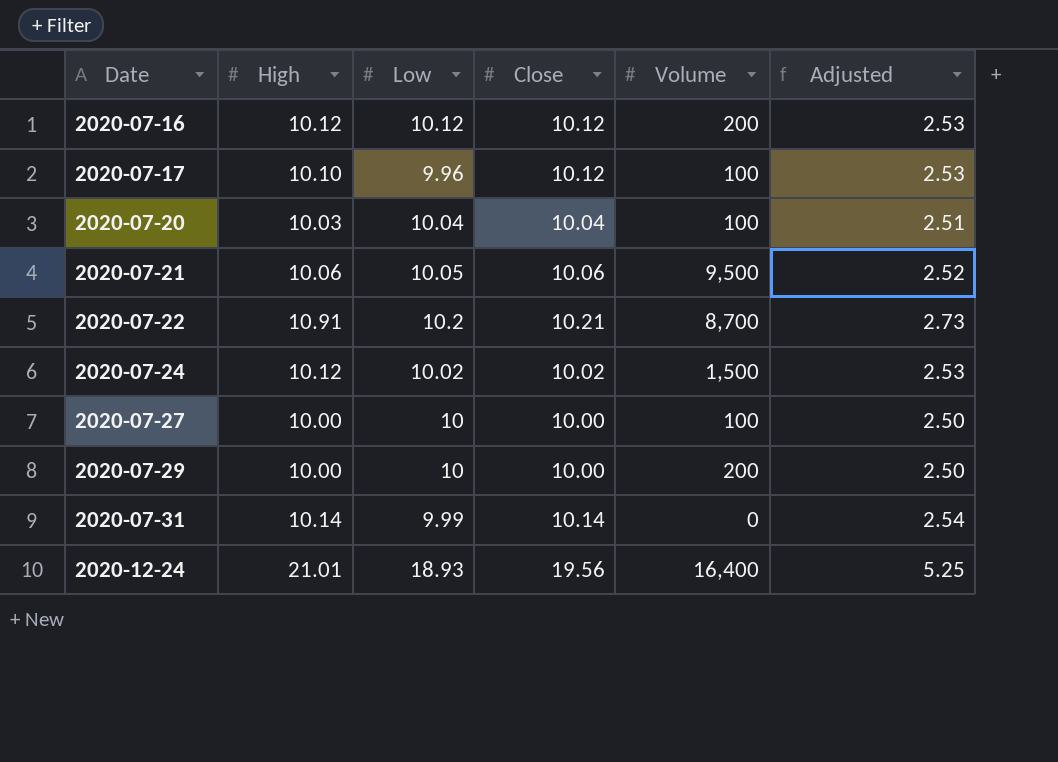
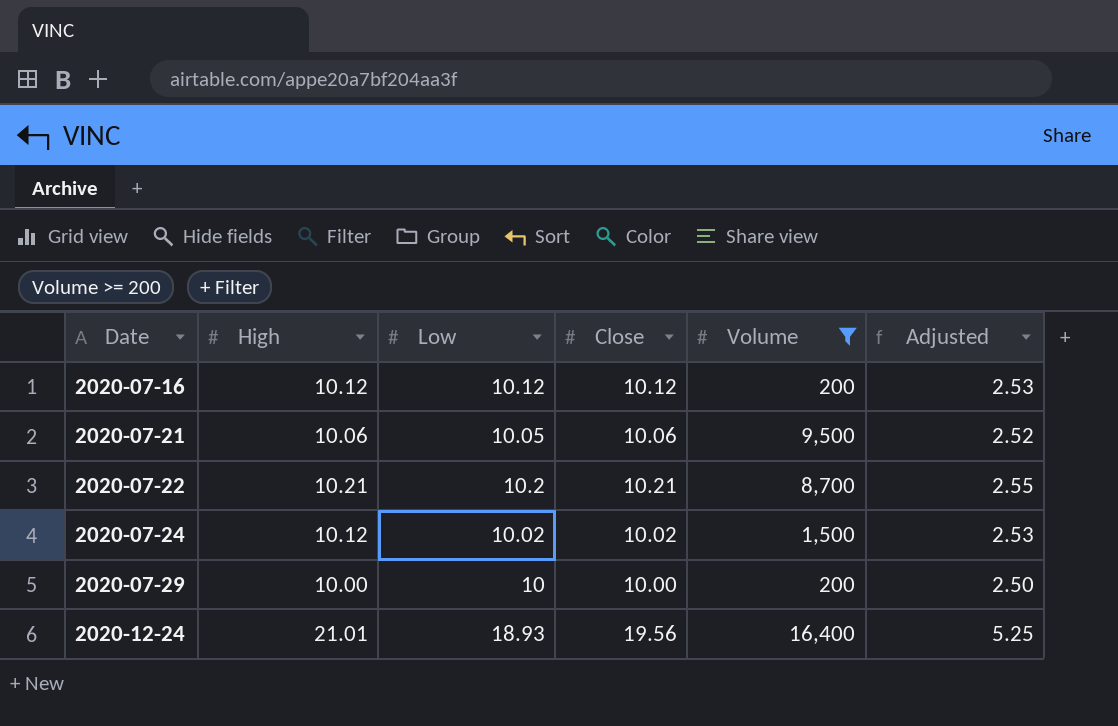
filter: none -> Volume >= 200
2020-07-22 | High: 10.91 -> 10.21
2020-07-22 | Adjusted: 2.73 -> 2.55

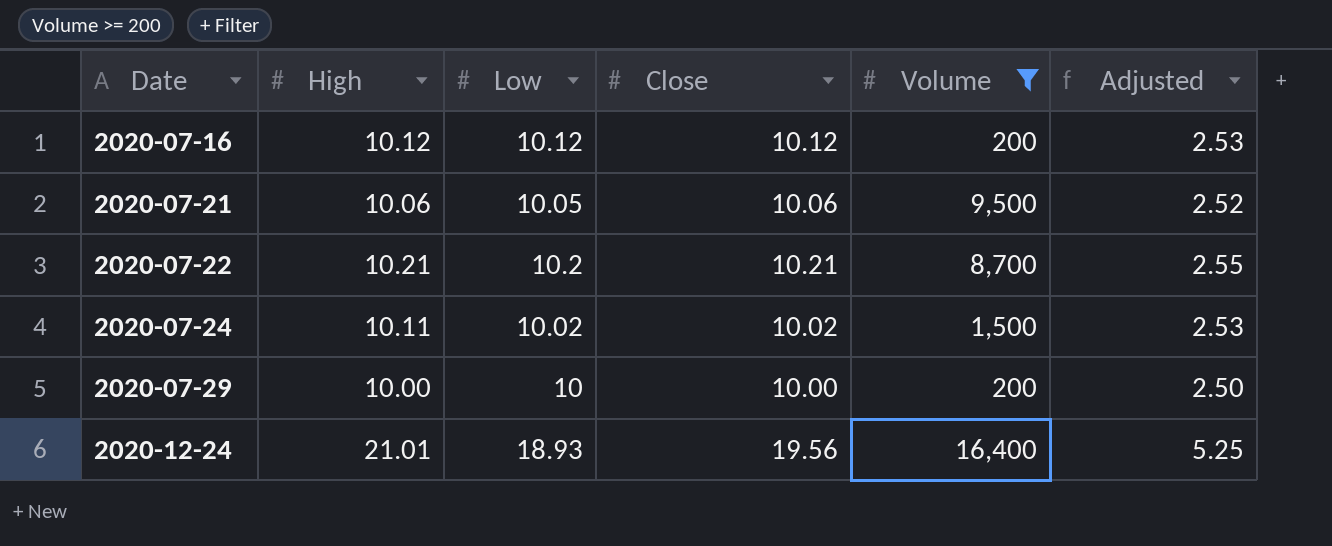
2020-07-24 | High: 10.12 -> 10.11

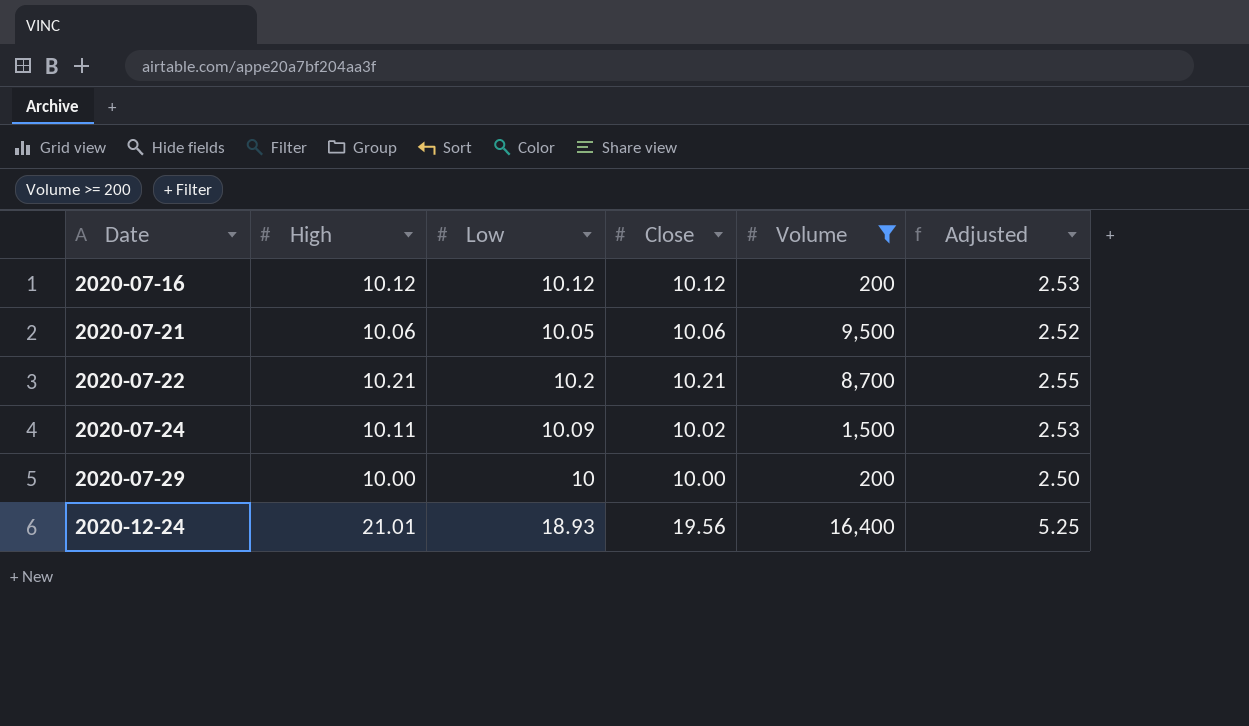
2020-07-24 | Low: 10.02 -> 10.09

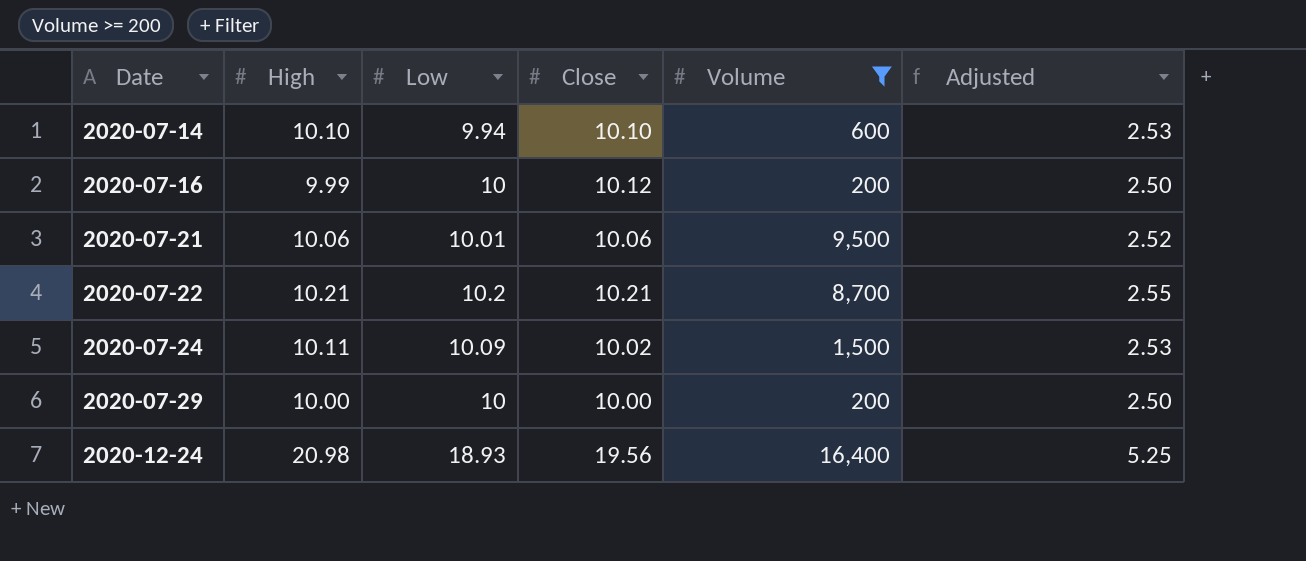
row 2020-07-14: none -> 10.10 | 9.94 | 10.10 | 600 | 2.53
2020-07-16 | High: 10.12 -> 9.99
2020-07-16 | Low: 10.12 -> 10
2020-07-16 | Adjusted: 2.53 -> 2.50
2020-07-21 | Low: 10.05 -> 10.01
2020-12-24 | High: 21.01 -> 20.98

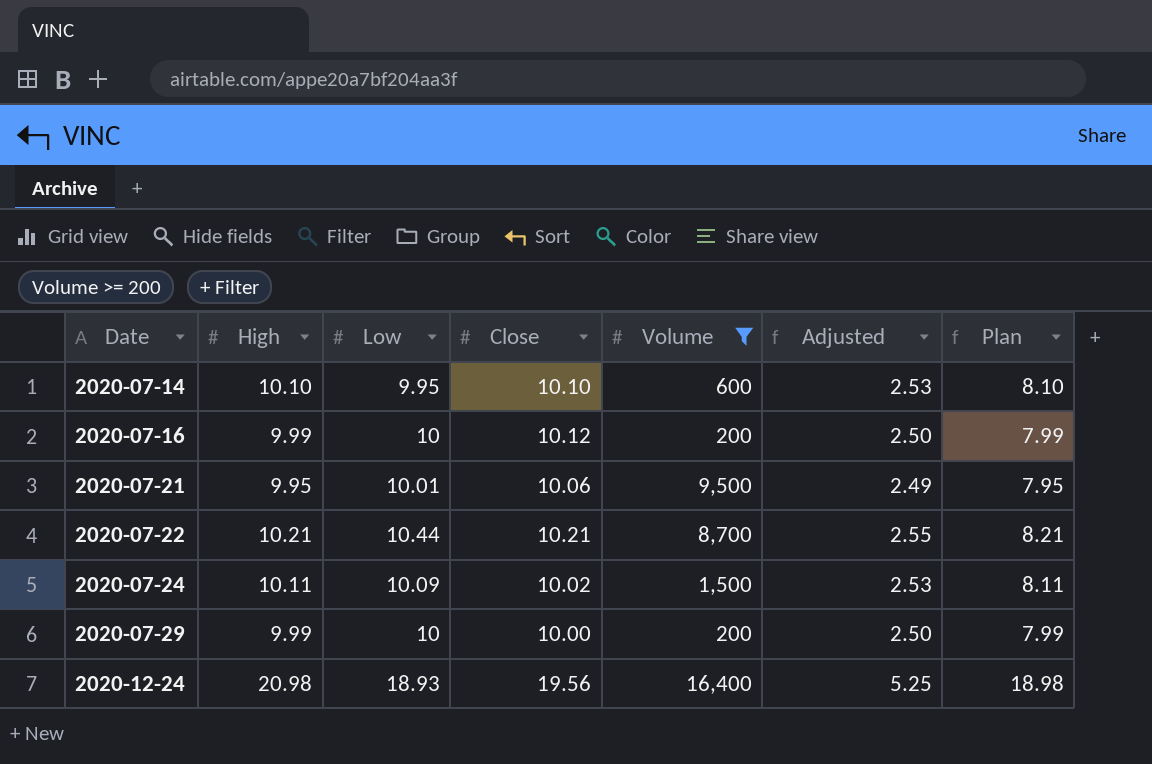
column Plan | formula: none -> [High] - 2
2020-07-14 | Low: 9.94 -> 9.95
2020-07-21 | High: 10.06 -> 9.95
2020-07-21 | Adjusted: 2.52 -> 2.49
2020-07-22 | Low: 10.2 -> 10.44
2020-07-29 | High: 10.00 -> 9.99

